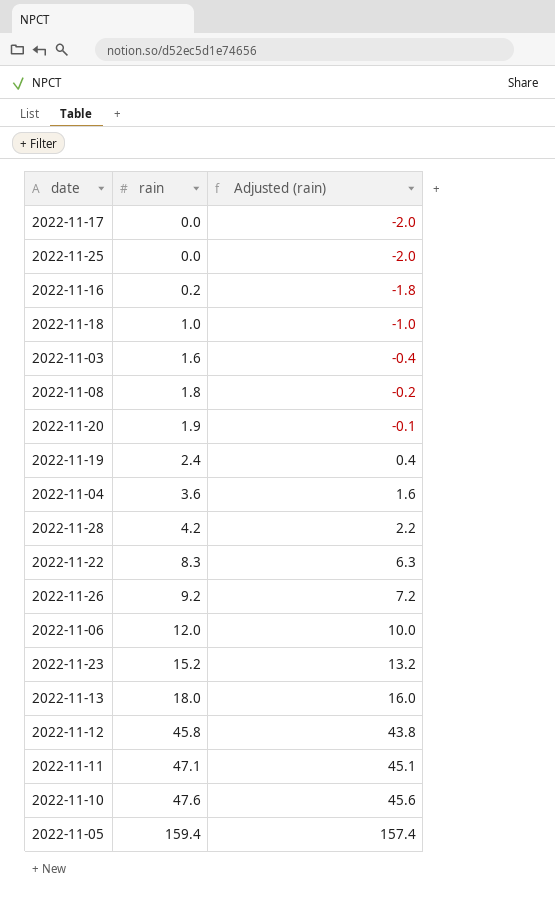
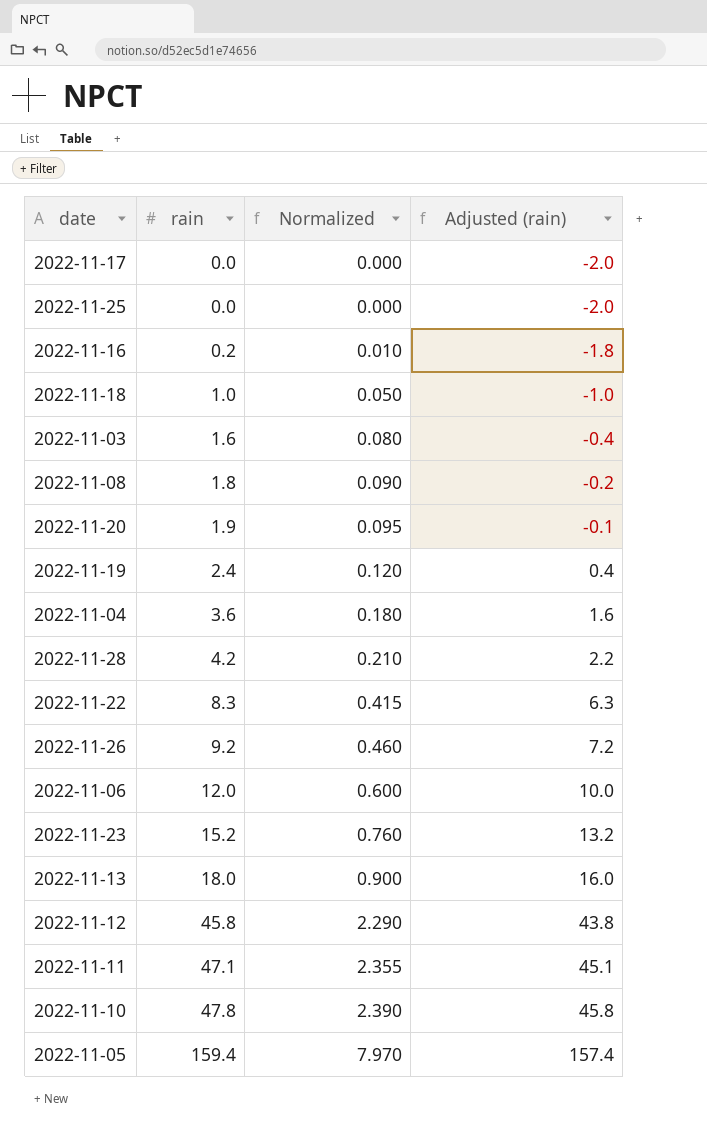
column Normalized | formula: none -> [rain] * 0.05
2022-11-10 | rain: 47.6 -> 47.8
2022-11-10 | Adjusted (rain): 45.6 -> 45.8

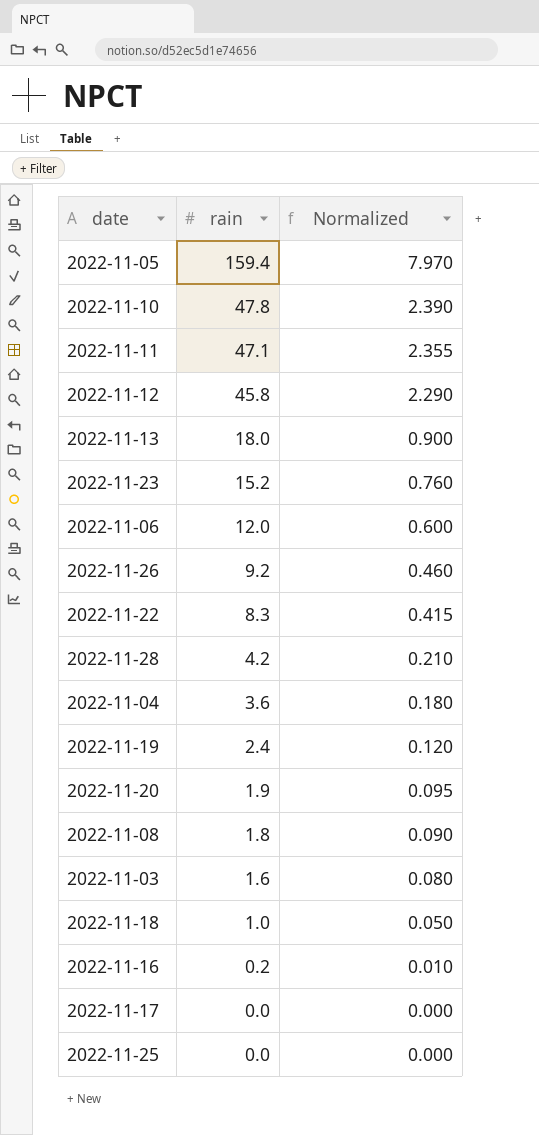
row order: rain ascending -> rain descending
column Adjusted (rain) | formula: [rain] - 2 -> none

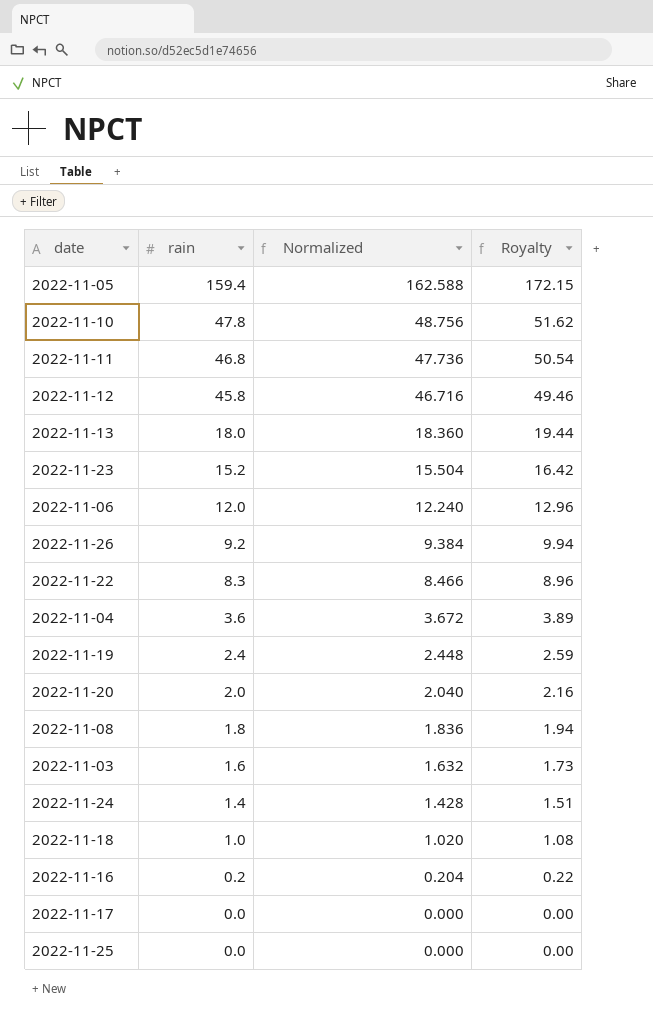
column Normalized | formula: [rain] * 0.05 -> [rain] * 1.02
column Royalty | formula: none -> [rain] * 1.08
row 2022-11-28: 4.2 | 0.210 -> none
2022-11-11 | rain: 47.1 -> 46.8
2022-11-20 | rain: 1.9 -> 2.0
row 2022-11-24: none -> 1.4 | 1.428 | 1.51

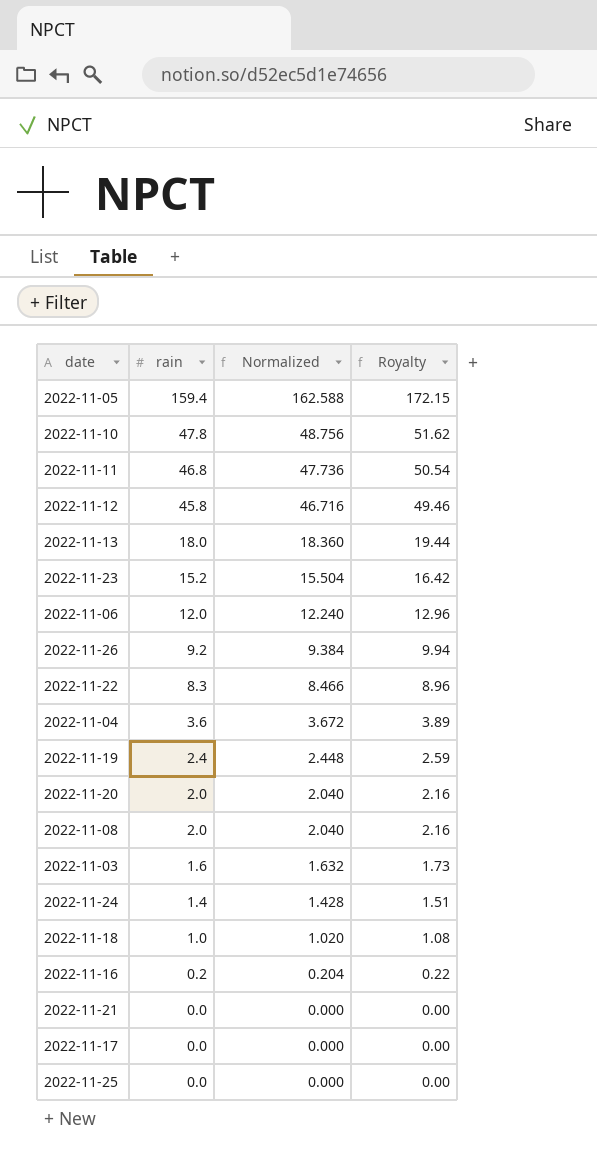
2022-11-08 | rain: 1.8 -> 2.0
2022-11-08 | Normalized: 1.836 -> 2.040
2022-11-08 | Royalty: 1.94 -> 2.16
row 2022-11-21: none -> 0.0 | 0.000 | 0.00

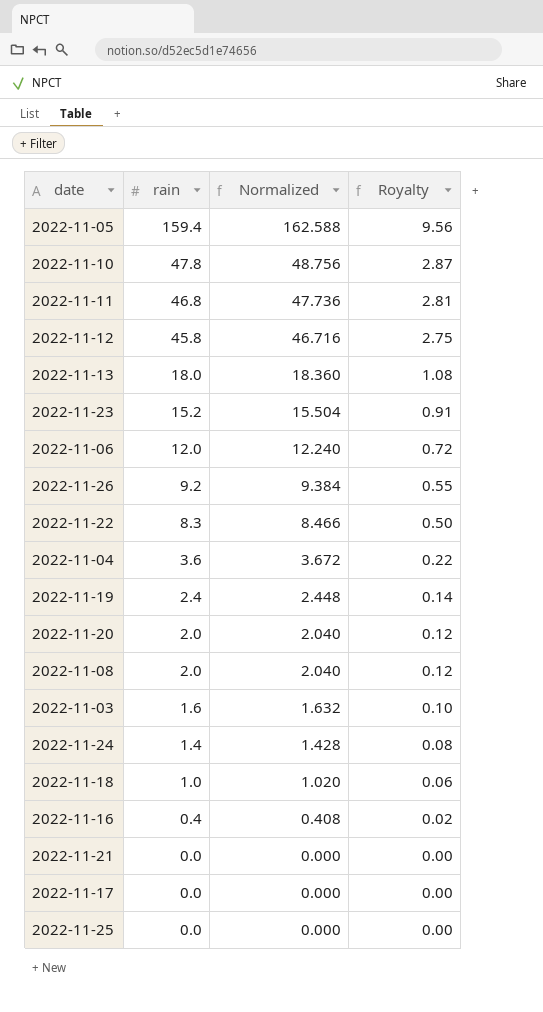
column Royalty | formula: [rain] * 1.08 -> [rain] * 0.06
2022-11-16 | rain: 0.2 -> 0.4
2022-11-16 | Normalized: 0.204 -> 0.408

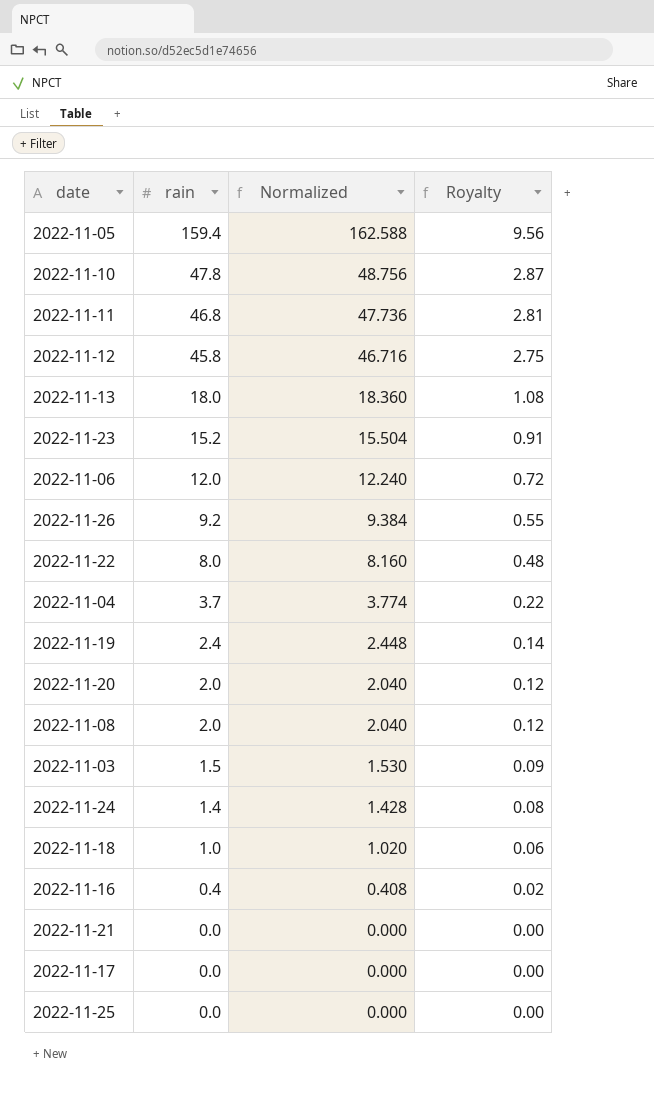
2022-11-22 | rain: 8.3 -> 8.0
2022-11-22 | Normalized: 8.466 -> 8.160
2022-11-22 | Royalty: 0.50 -> 0.48
2022-11-04 | rain: 3.6 -> 3.7
2022-11-04 | Normalized: 3.672 -> 3.774
2022-11-03 | rain: 1.6 -> 1.5
2022-11-03 | Normalized: 1.632 -> 1.530
2022-11-03 | Royalty: 0.10 -> 0.09

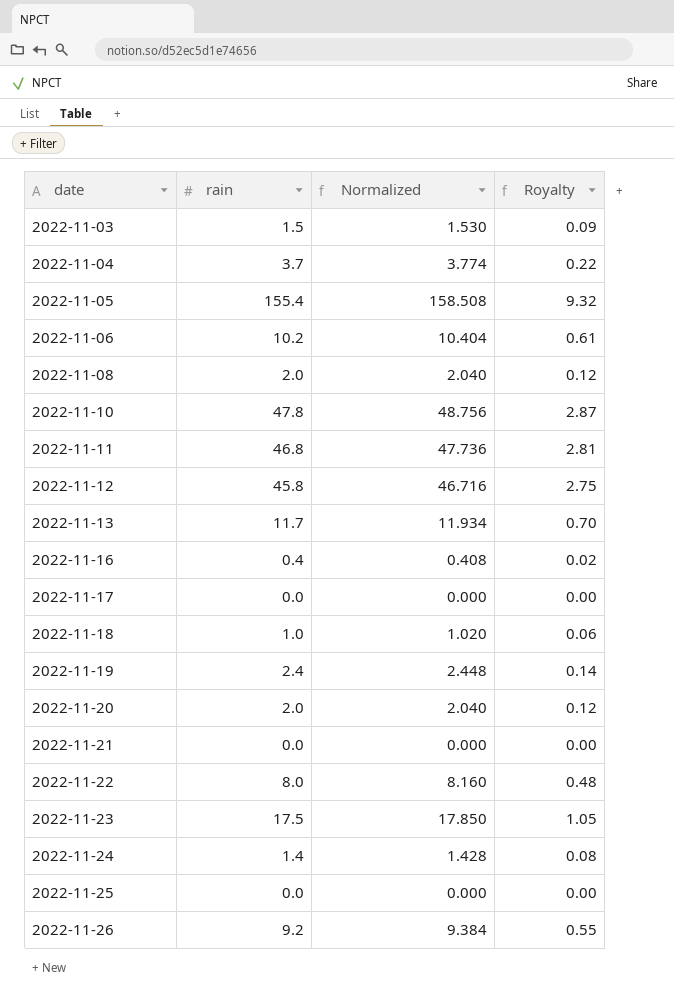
row order: rain descending -> date ascending
2022-11-05 | rain: 159.4 -> 155.4
2022-11-05 | Normalized: 162.588 -> 158.508
2022-11-05 | Royalty: 9.56 -> 9.32
2022-11-06 | rain: 12.0 -> 10.2
2022-11-06 | Normalized: 12.240 -> 10.404
2022-11-06 | Royalty: 0.72 -> 0.61
2022-11-13 | rain: 18.0 -> 11.7
2022-11-13 | Normalized: 18.360 -> 11.934
2022-11-13 | Royalty: 1.08 -> 0.70
2022-11-23 | rain: 15.2 -> 17.5
2022-11-23 | Normalized: 15.504 -> 17.850
2022-11-23 | Royalty: 0.91 -> 1.05

